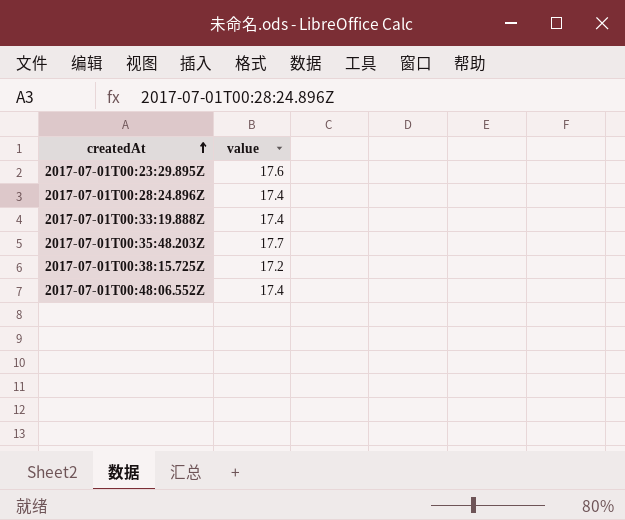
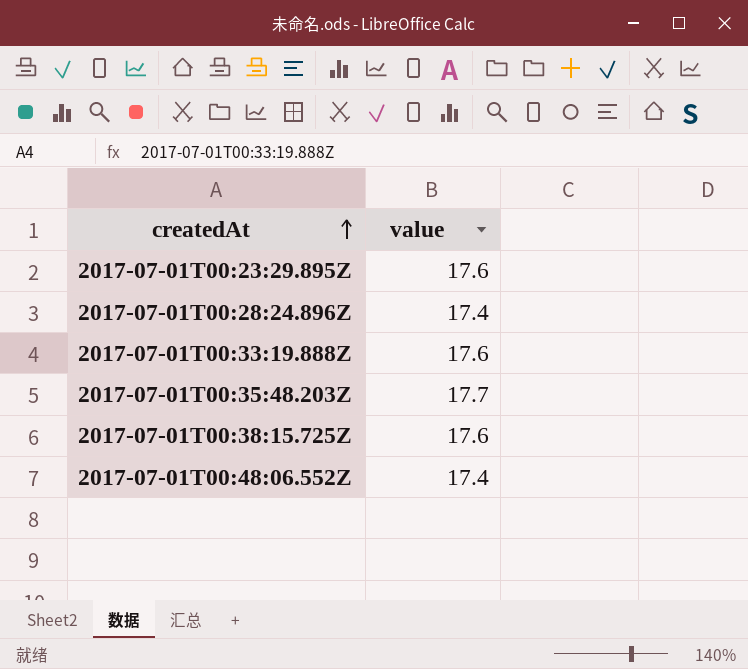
2017-07-01T00:33:19.888Z | value: 17.4 -> 17.6
2017-07-01T00:38:15.725Z | value: 17.2 -> 17.6

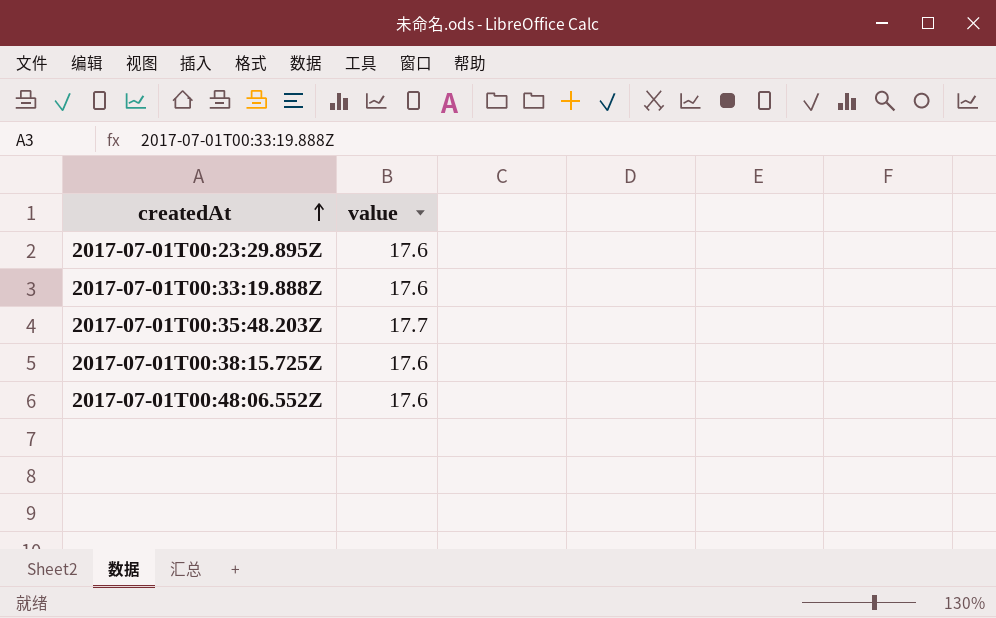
row 2017-07-01T00:28:24.896Z: 17.4 -> none
2017-07-01T00:48:06.552Z | value: 17.4 -> 17.6

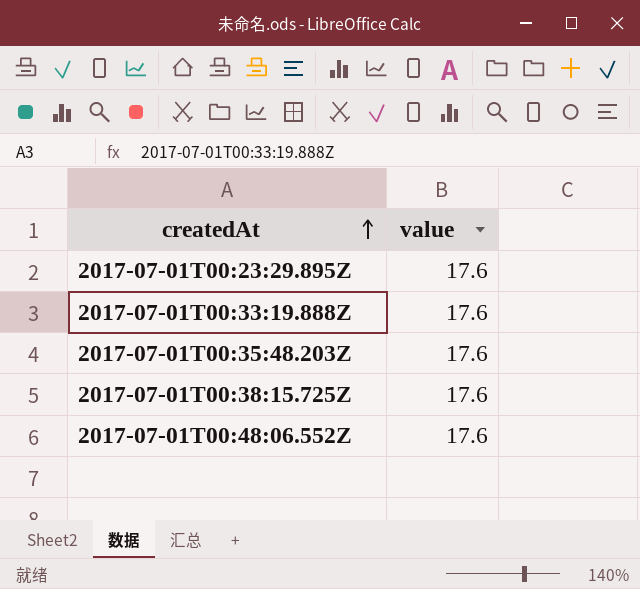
2017-07-01T00:35:48.203Z | value: 17.7 -> 17.6

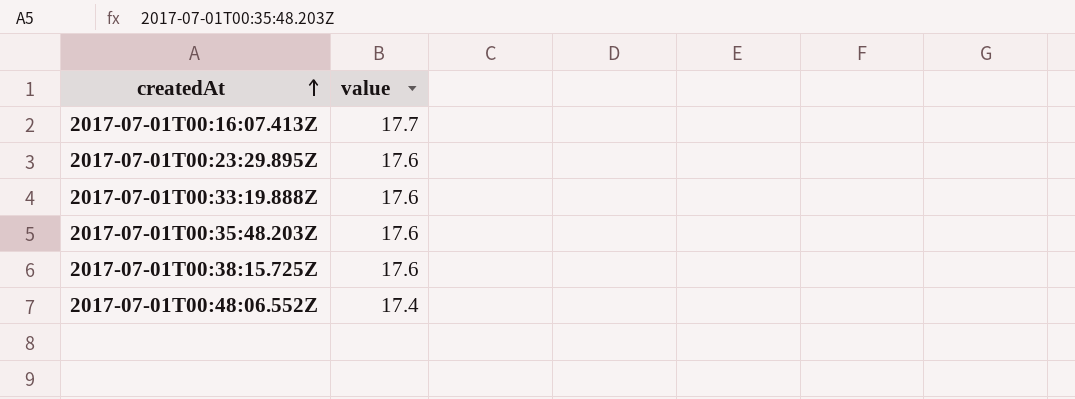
row 2017-07-01T00:16:07.413Z: none -> 17.7
2017-07-01T00:48:06.552Z | value: 17.6 -> 17.4

